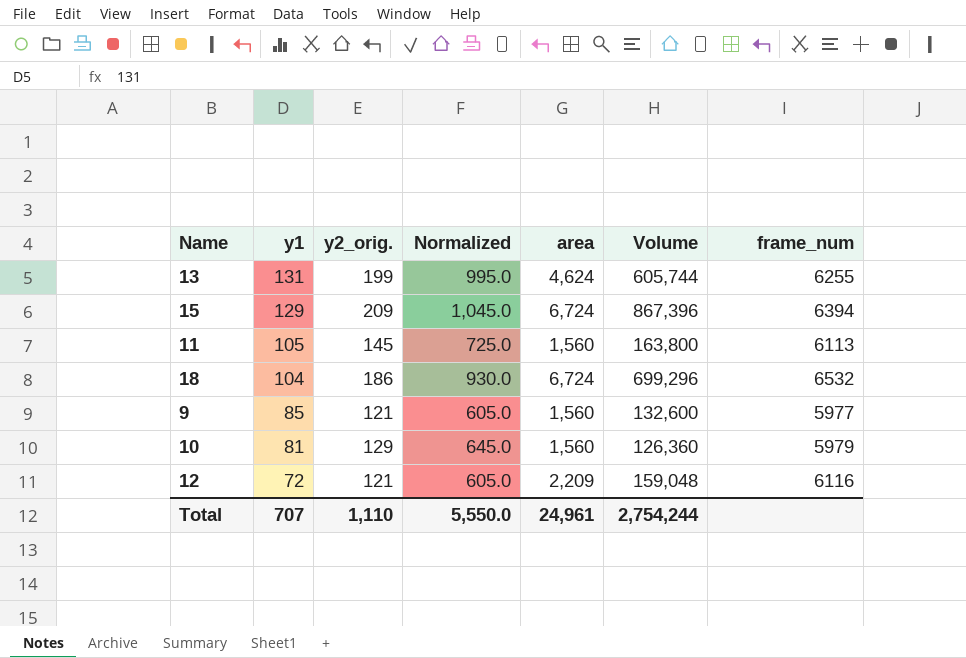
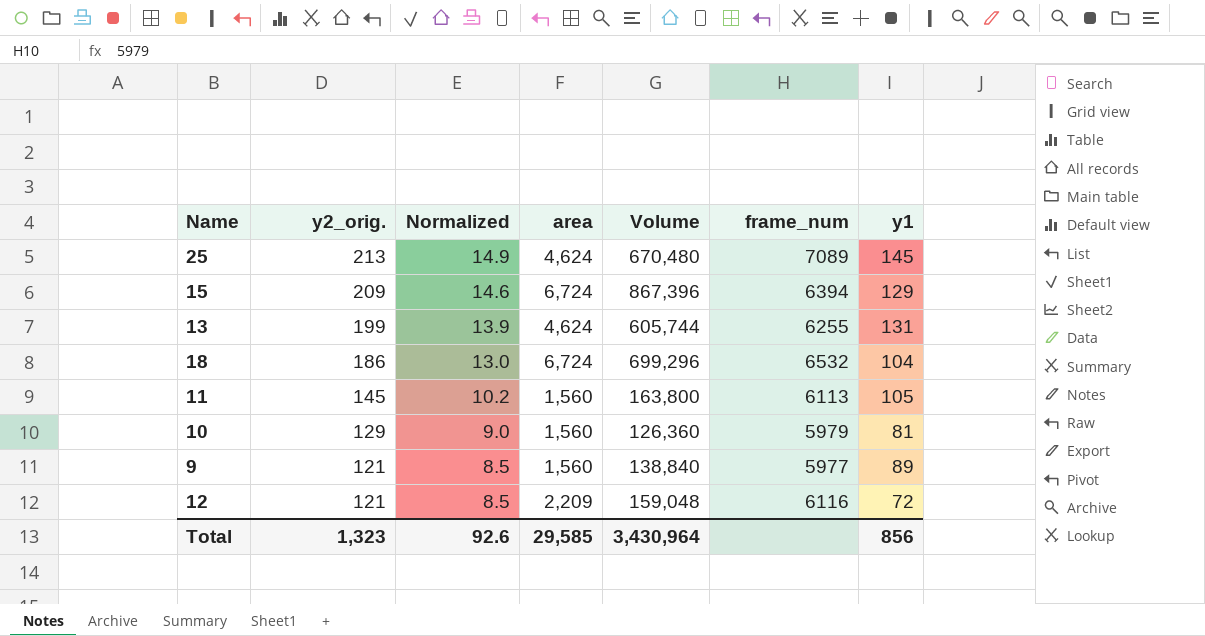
row order: y1 descending -> y2_orig. descending
column Normalized | formula: [y2_orig.] * 5 -> [y2_orig.] * 0.07
column y1 | position: 2 -> 7
row 25: none -> 213 | 14.9 | 4,624 | 670,480 | 7089 | 145
9 | Volume: 132,600 -> 138,840
9 | y1: 85 -> 89
Total | y2_orig.: 1,110 -> 1,323
Total | Normalized: 5,550.0 -> 92.6
Total | area: 24,961 -> 29,585
Total | Volume: 2,754,244 -> 3,430,964
Total | y1: 707 -> 856

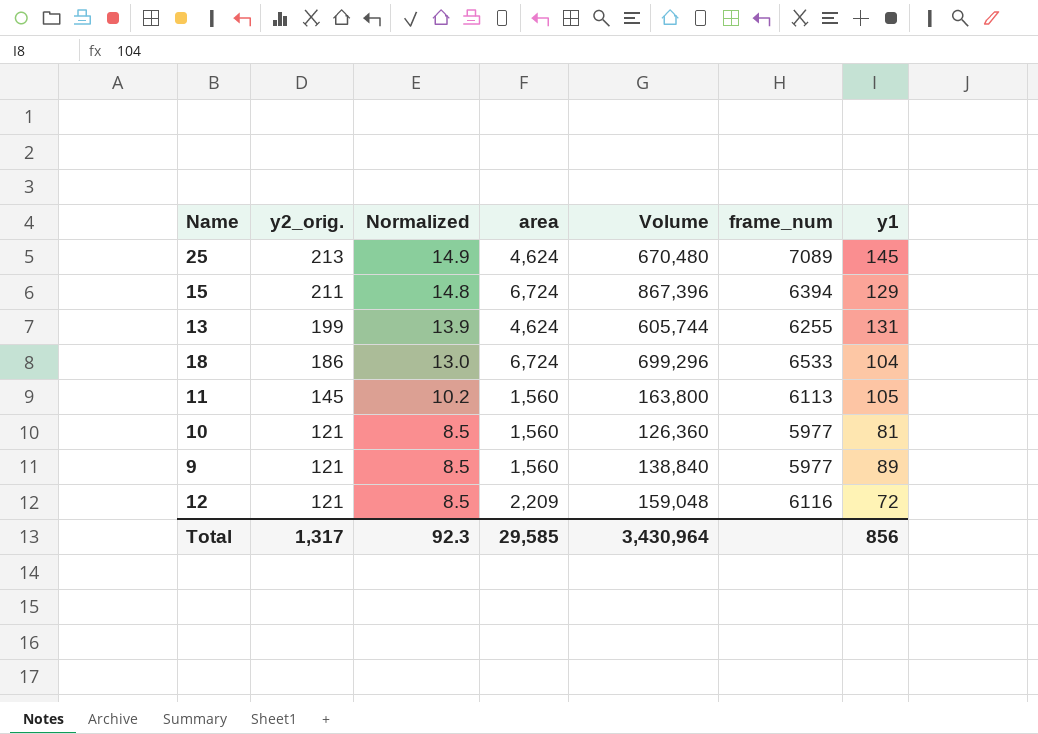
15 | y2_orig.: 209 -> 211
15 | Normalized: 14.6 -> 14.8
18 | frame_num: 6532 -> 6533
10 | y2_orig.: 129 -> 121
10 | Normalized: 9.0 -> 8.5
10 | frame_num: 5979 -> 5977
Total | y2_orig.: 1,323 -> 1,317
Total | Normalized: 92.6 -> 92.3

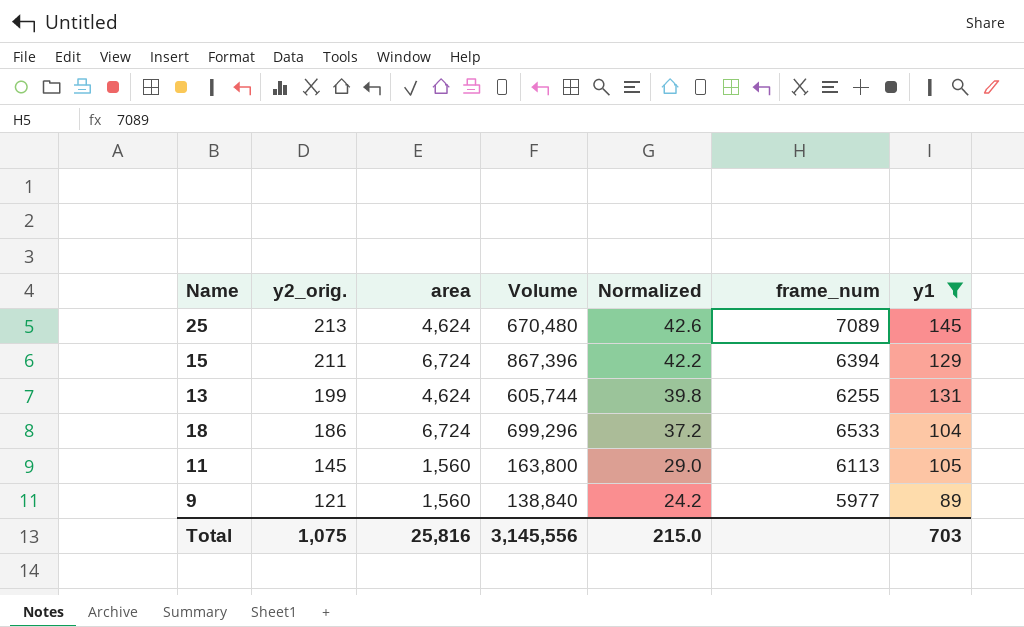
filter: none -> y1 >= 89
column Normalized | formula: [y2_orig.] * 0.07 -> [y2_orig.] * 0.2
column Normalized | position: 3 -> 5
Total | y2_orig.: 1,317 -> 1,075
Total | area: 29,585 -> 25,816
Total | Volume: 3,430,964 -> 3,145,556
Total | Normalized: 92.3 -> 215.0
Total | y1: 856 -> 703

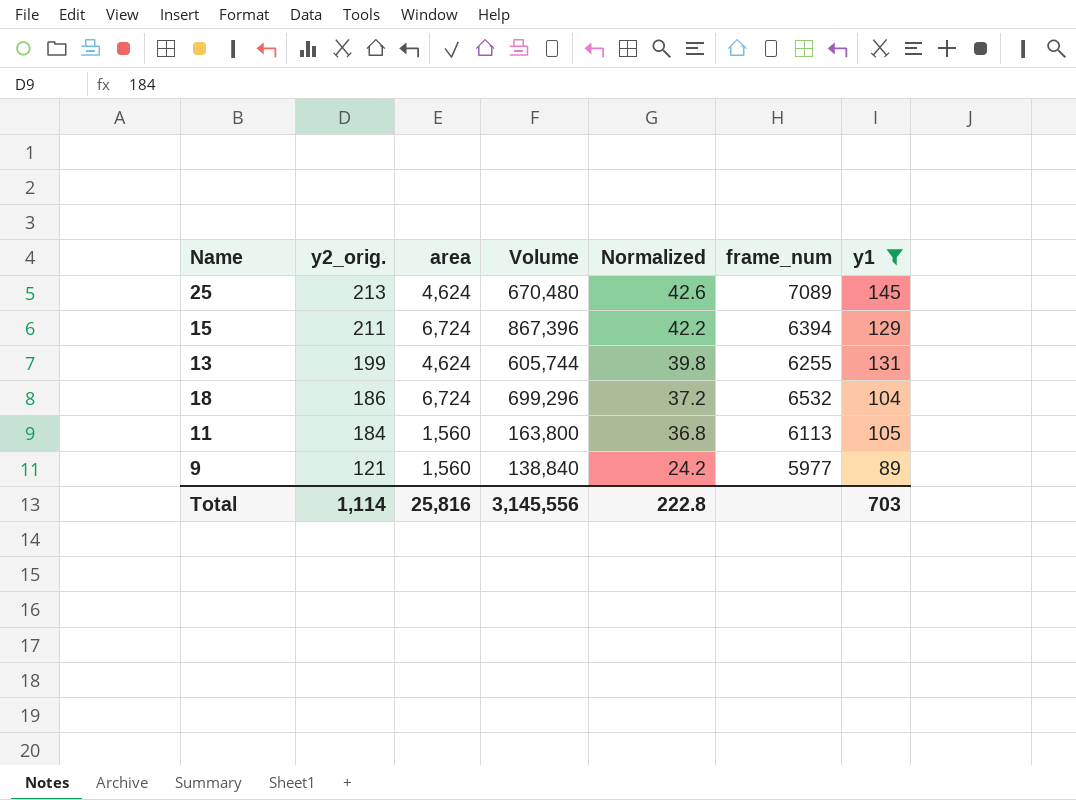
18 | frame_num: 6533 -> 6532
11 | y2_orig.: 145 -> 184
11 | Normalized: 29.0 -> 36.8
Total | y2_orig.: 1,075 -> 1,114
Total | Normalized: 215.0 -> 222.8

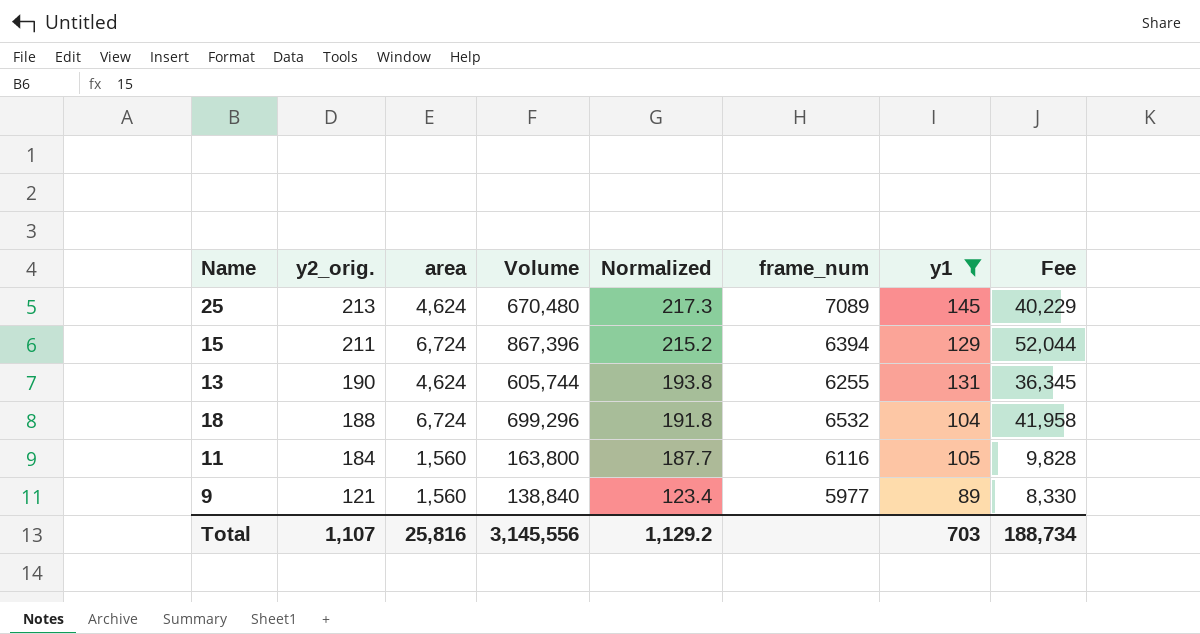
column Normalized | formula: [y2_orig.] * 0.2 -> [y2_orig.] * 1.02
column Fee | formula: none -> [Volume] * 0.06
13 | y2_orig.: 199 -> 190
18 | y2_orig.: 186 -> 188
11 | frame_num: 6113 -> 6116
Total | y2_orig.: 1,114 -> 1,107
Total | Normalized: 222.8 -> 1,129.2

